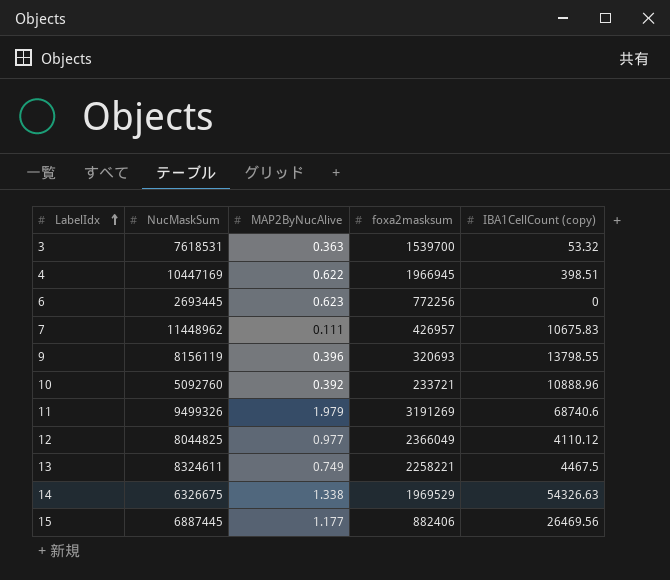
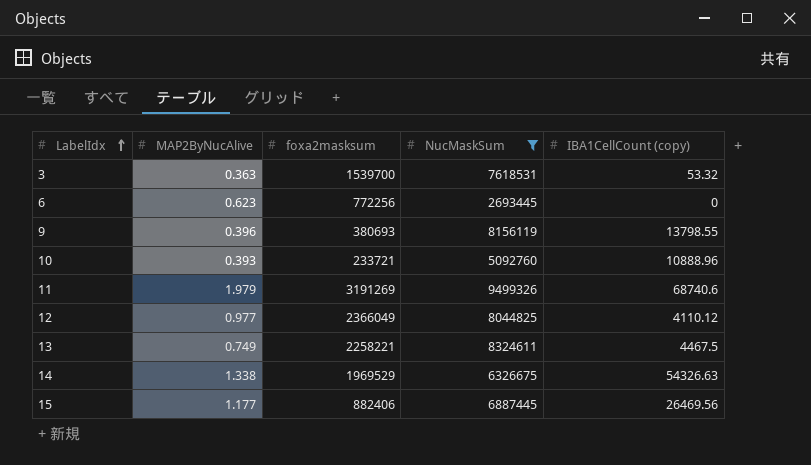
filter: none -> NucMaskSum <= 9499326
column NucMaskSum | position: 2 -> 4
9 | foxa2masksum: 320693 -> 380693
10 | MAP2ByNucAlive: 0.392 -> 0.393

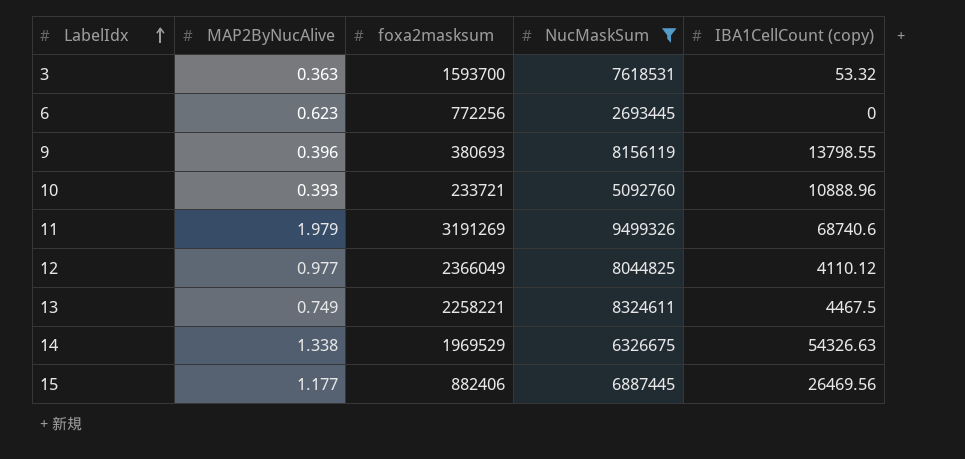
3 | foxa2masksum: 1539700 -> 1593700

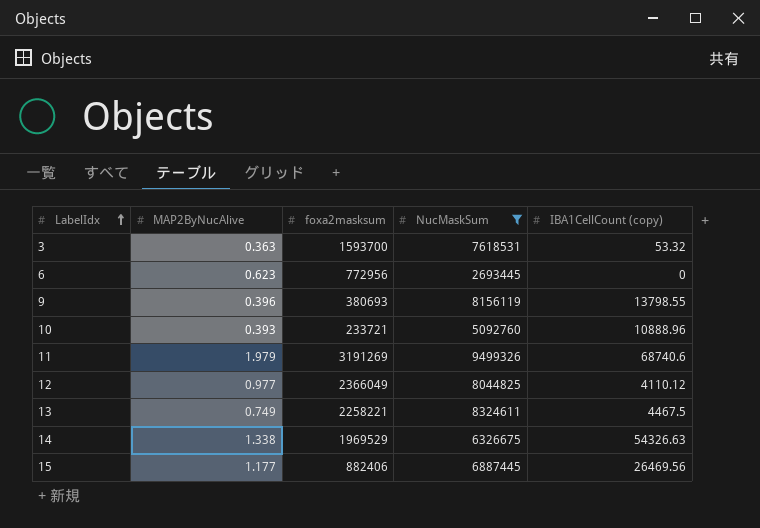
6 | foxa2masksum: 772256 -> 772956

